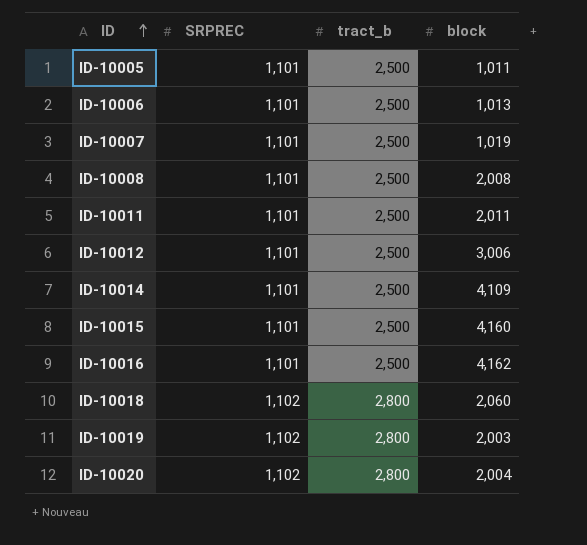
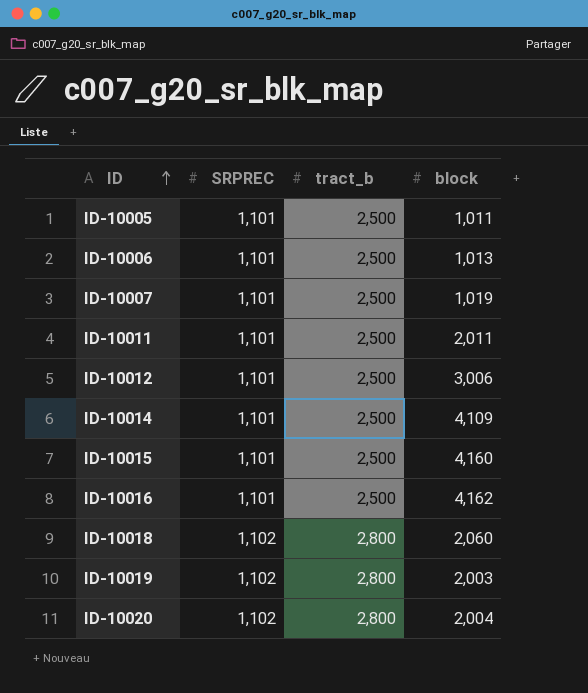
row ID-10008: 1,101 | 2,500 | 2,008 -> none

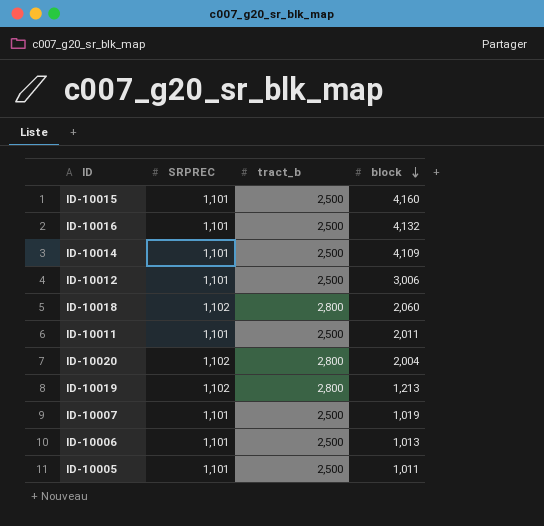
row order: ID ascending -> block descending
ID-10016 | block: 4,162 -> 4,132
ID-10019 | block: 2,003 -> 1,213

